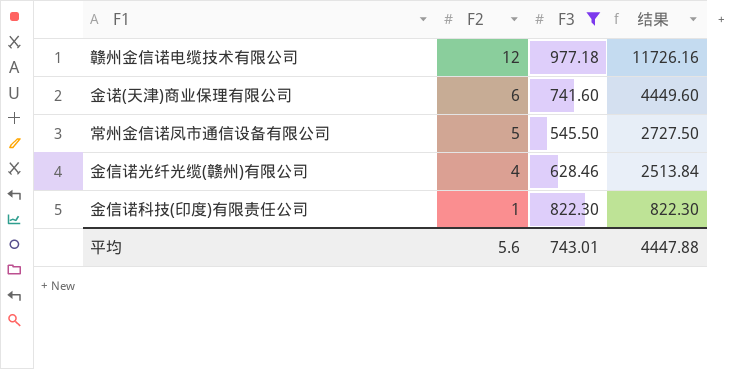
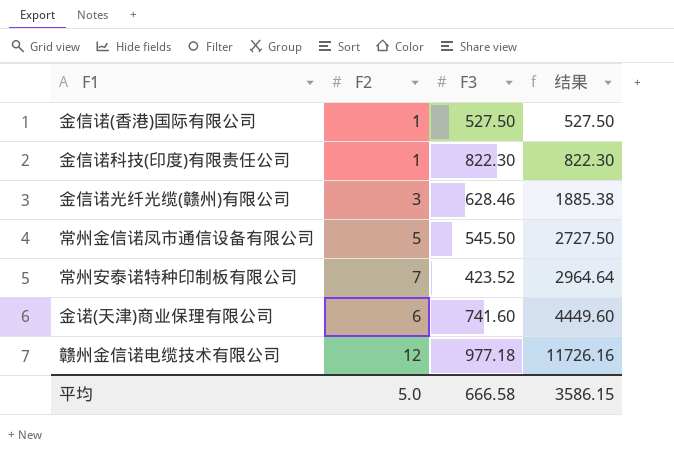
filter: F3 >= 545.50 -> none
row order: F2 descending -> 结果 ascending
金信诺光纤光缆(赣州)有限公司 | F2: 4 -> 3
金信诺光纤光缆(赣州)有限公司 | 结果: 2513.84 -> 1885.38
平均 | F2: 5.6 -> 5.0
平均 | F3: 743.01 -> 666.58
平均 | 结果: 4447.88 -> 3586.15

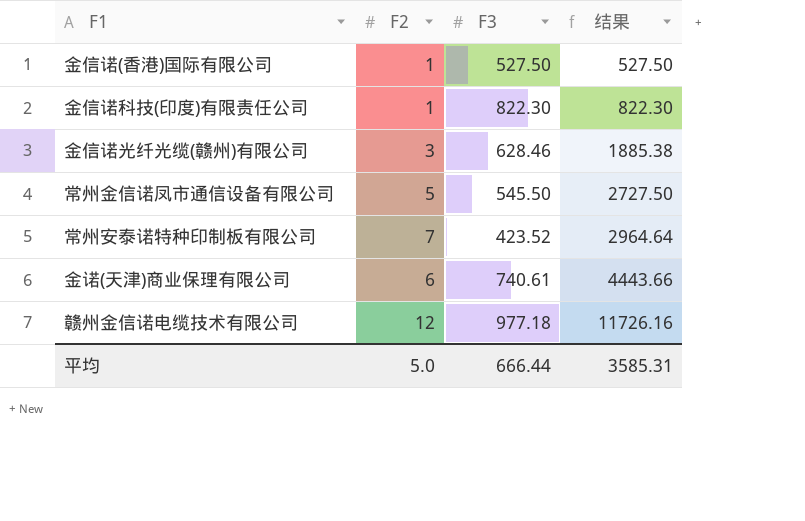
金诺(天津)商业保理有限公司 | F3: 741.60 -> 740.61
金诺(天津)商业保理有限公司 | 结果: 4449.60 -> 4443.66
平均 | F3: 666.58 -> 666.44
平均 | 结果: 3586.15 -> 3585.31

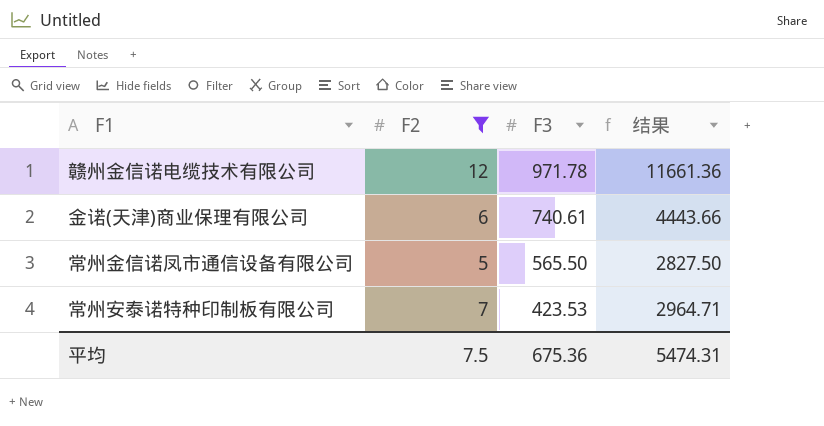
filter: none -> F2 >= 5
row order: 结果 ascending -> F3 descending
赣州金信诺电缆技术有限公司 | F3: 977.18 -> 971.78
赣州金信诺电缆技术有限公司 | 结果: 11726.16 -> 11661.36
常州金信诺凤市通信设备有限公司 | F3: 545.50 -> 565.50
常州金信诺凤市通信设备有限公司 | 结果: 2727.50 -> 2827.50
常州安泰诺特种印制板有限公司 | F3: 423.52 -> 423.53
常州安泰诺特种印制板有限公司 | 结果: 2964.64 -> 2964.71
平均 | F2: 5.0 -> 7.5
平均 | F3: 666.44 -> 675.36
平均 | 结果: 3585.31 -> 5474.31

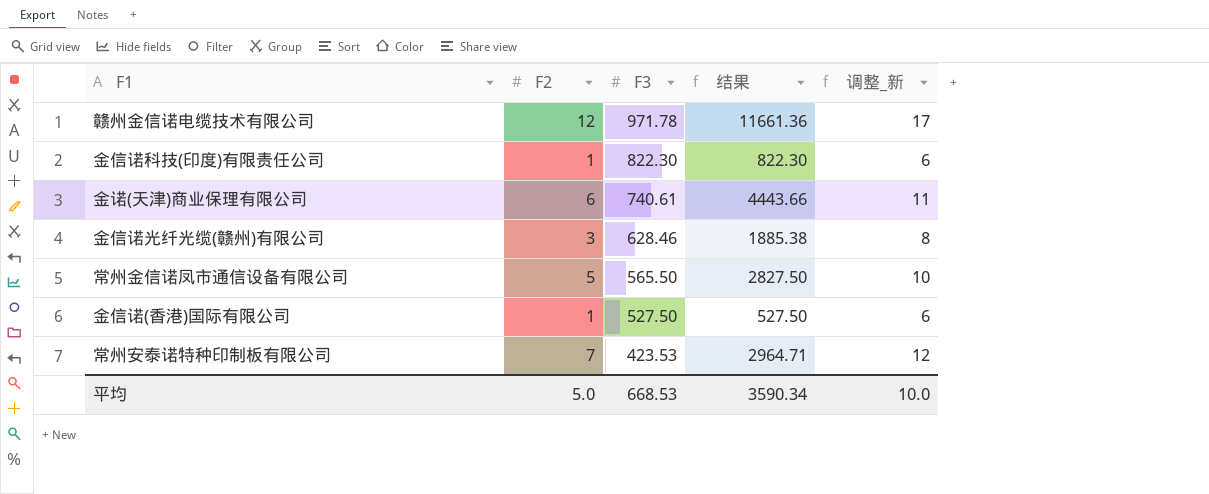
filter: F2 >= 5 -> none
column 调整_新 | formula: none -> [F2] + 5
平均 | F2: 7.5 -> 5.0
平均 | F3: 675.36 -> 668.53
平均 | 结果: 5474.31 -> 3590.34

